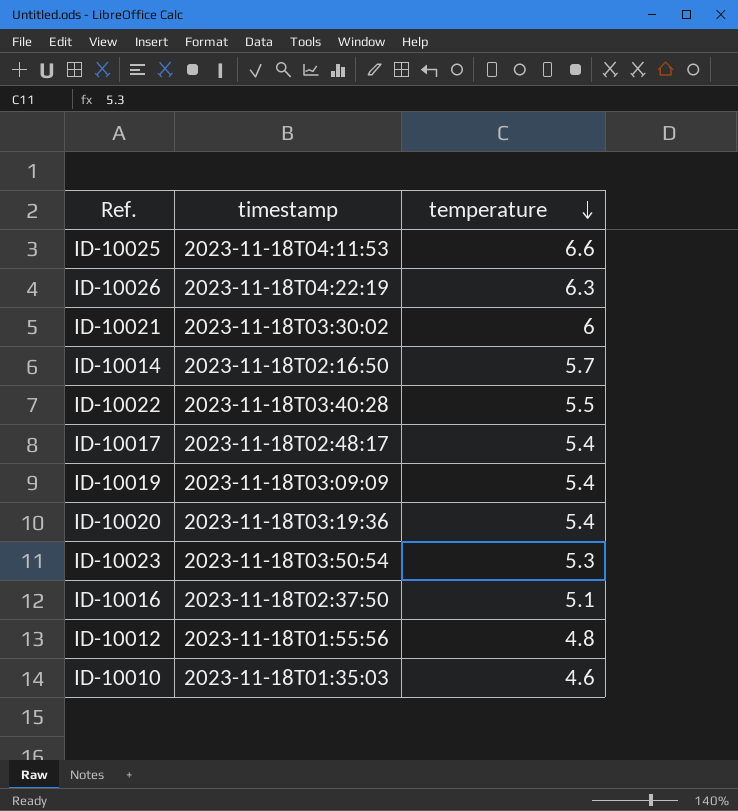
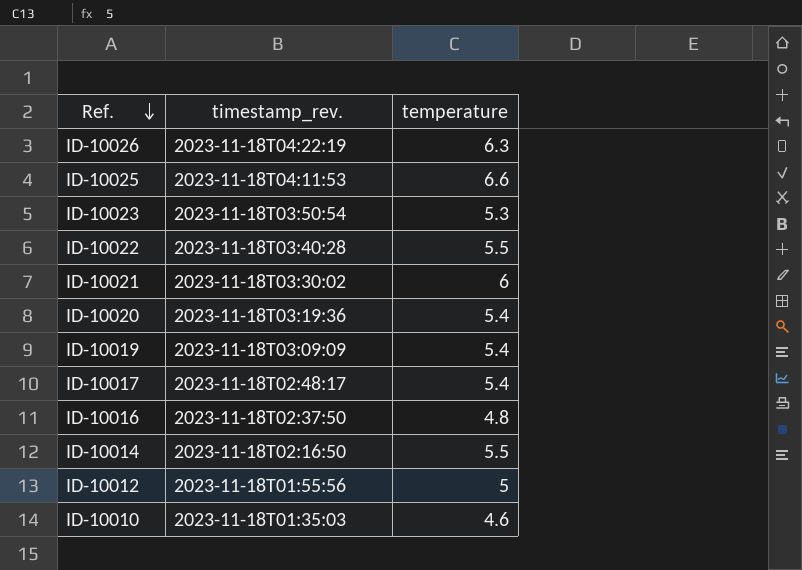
row order: temperature descending -> Ref. descending
column name: timestamp -> timestamp_rev.
ID-10016 | temperature: 5.1 -> 4.8
ID-10014 | temperature: 5.7 -> 5.5
ID-10012 | temperature: 4.8 -> 5

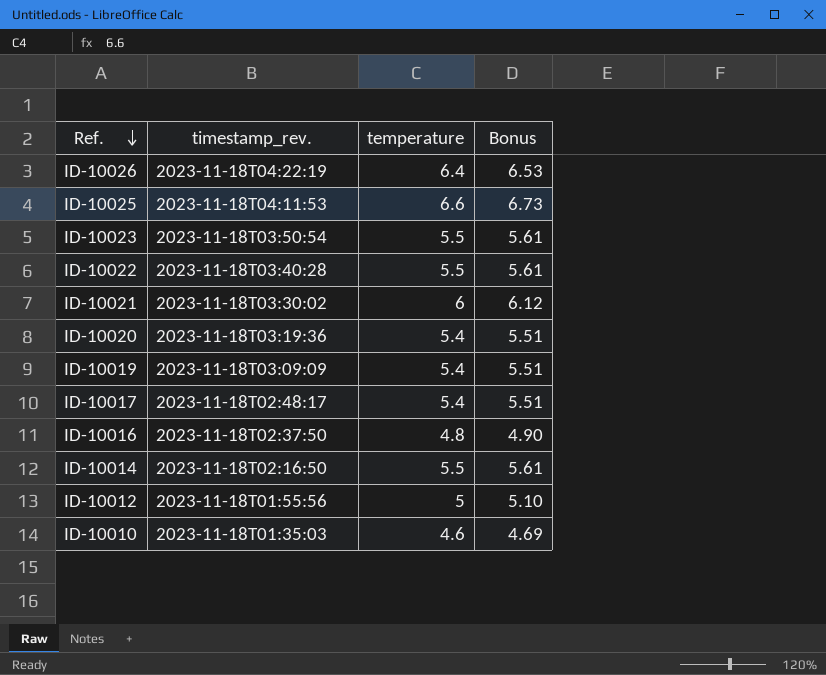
column Bonus | formula: none -> [temperature] * 1.02
ID-10026 | temperature: 6.3 -> 6.4
ID-10023 | temperature: 5.3 -> 5.5

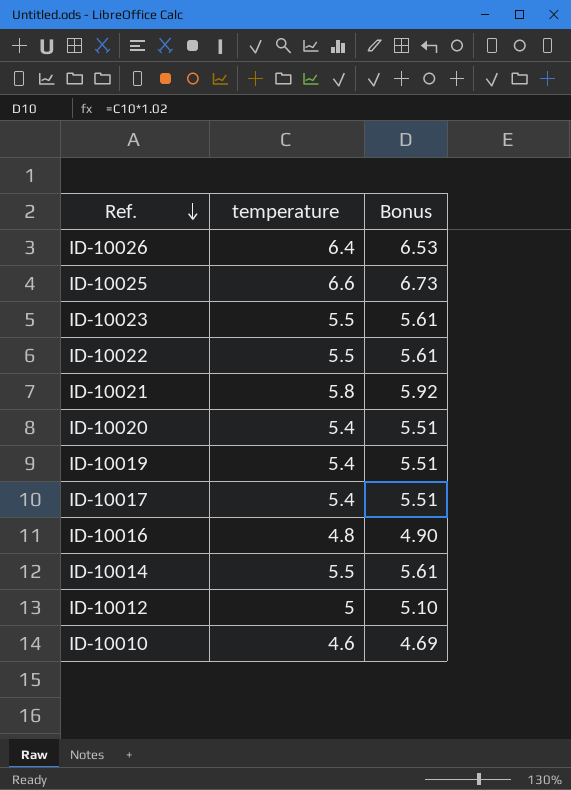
column timestamp_rev. | position: 2 -> none
ID-10021 | temperature: 6 -> 5.8
ID-10021 | Bonus: 6.12 -> 5.92

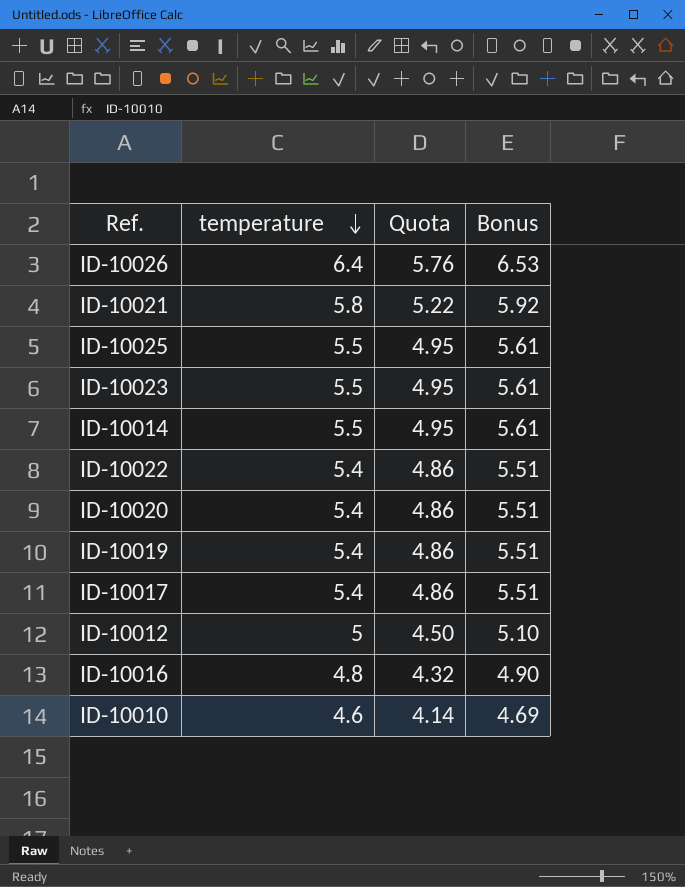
row order: Ref. descending -> temperature descending
column Quota | formula: none -> [temperature] * 0.9
ID-10025 | temperature: 6.6 -> 5.5
ID-10025 | Bonus: 6.73 -> 5.61
ID-10022 | temperature: 5.5 -> 5.4
ID-10022 | Bonus: 5.61 -> 5.51

